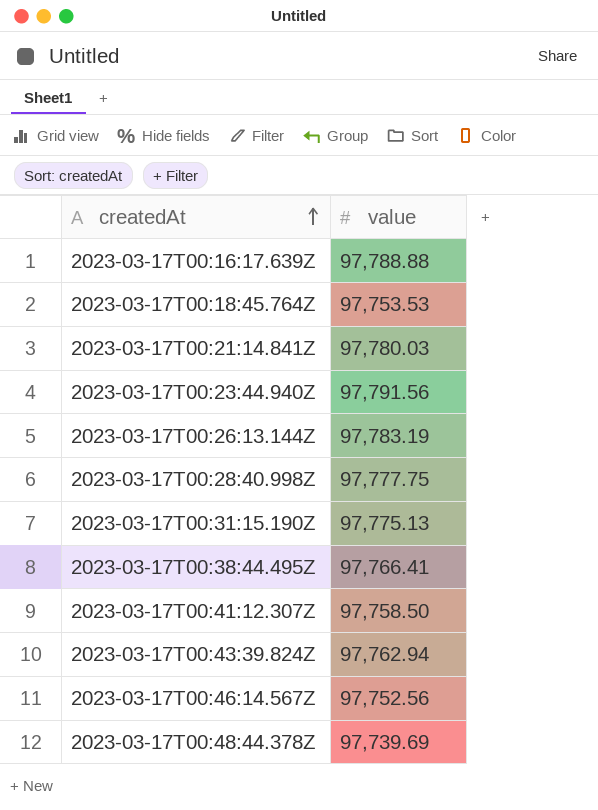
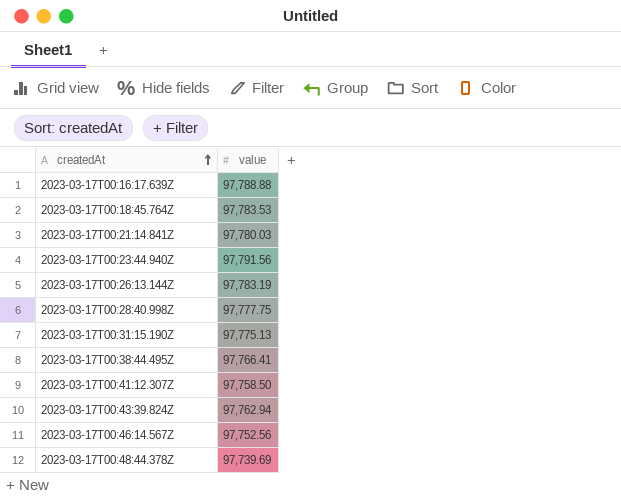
2023-03-17T00:18:45.764Z | value: 97,753.53 -> 97,783.53

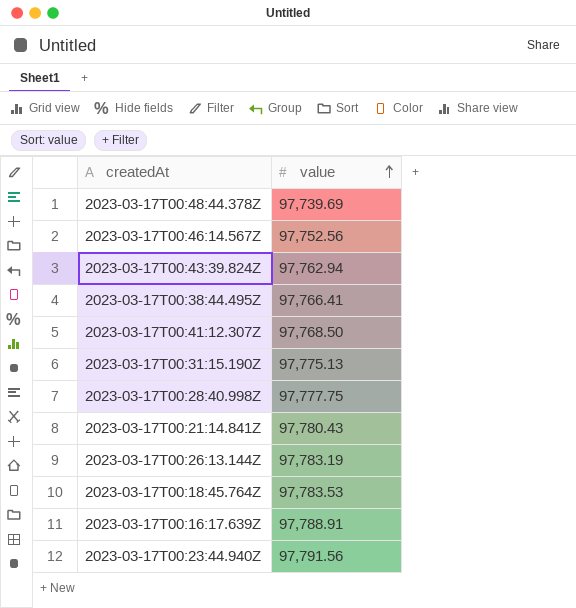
row order: createdAt ascending -> value ascending
2023-03-17T00:41:12.307Z | value: 97,758.50 -> 97,768.50
2023-03-17T00:21:14.841Z | value: 97,780.03 -> 97,780.43
2023-03-17T00:16:17.639Z | value: 97,788.88 -> 97,788.91

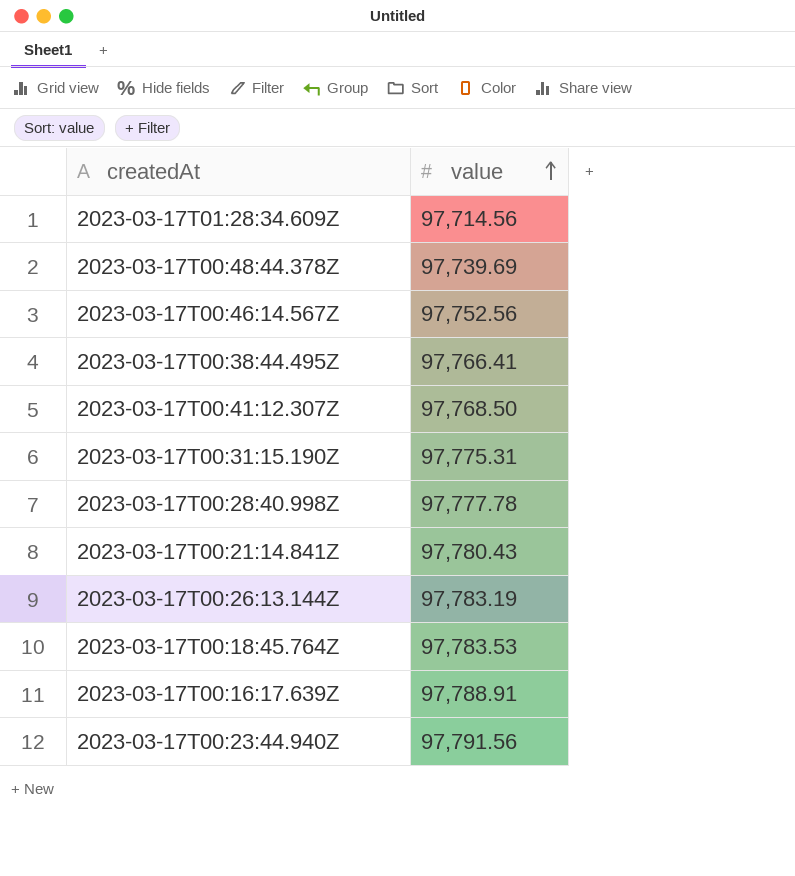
row 2023-03-17T00:43:39.824Z: 97,762.94 -> none
row 2023-03-17T01:28:34.609Z: none -> 97,714.56
2023-03-17T00:31:15.190Z | value: 97,775.13 -> 97,775.31
2023-03-17T00:28:40.998Z | value: 97,777.75 -> 97,777.78

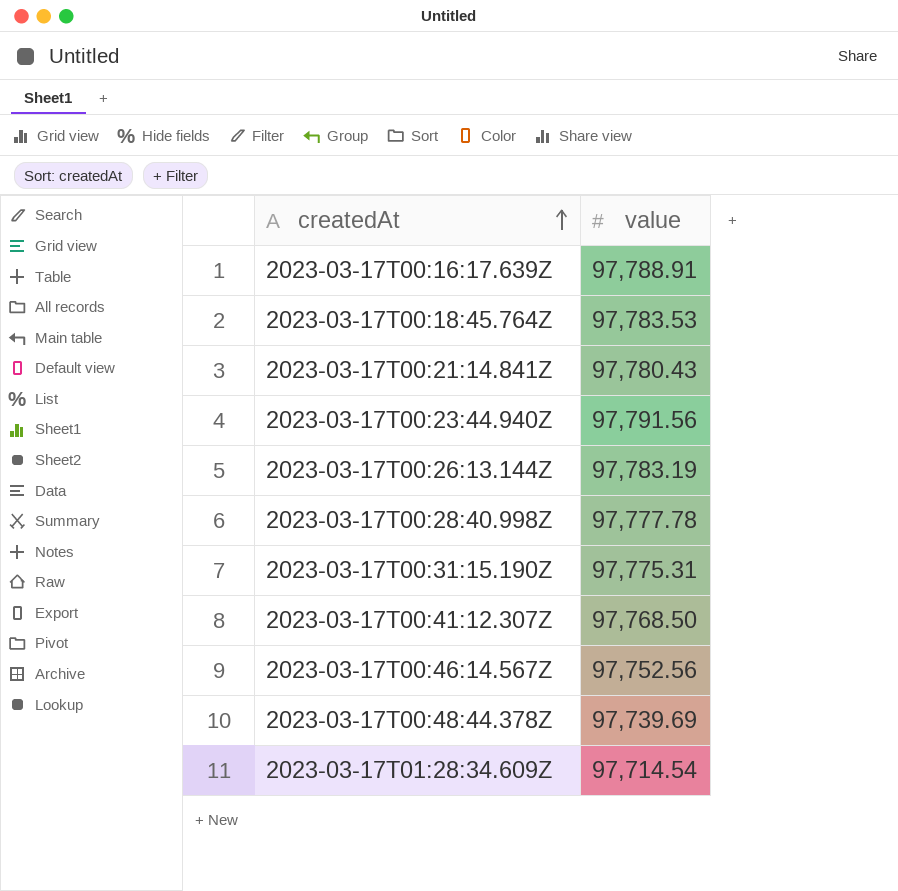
row order: value ascending -> createdAt ascending
row 2023-03-17T00:38:44.495Z: 97,766.41 -> none
2023-03-17T01:28:34.609Z | value: 97,714.56 -> 97,714.54

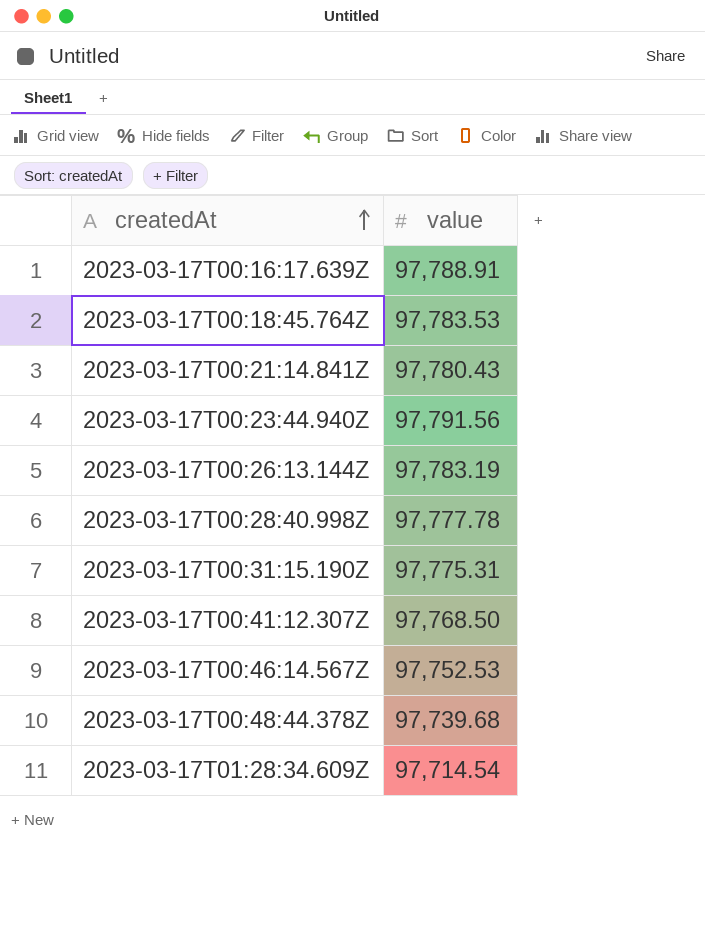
2023-03-17T00:46:14.567Z | value: 97,752.56 -> 97,752.53
2023-03-17T00:48:44.378Z | value: 97,739.69 -> 97,739.68

